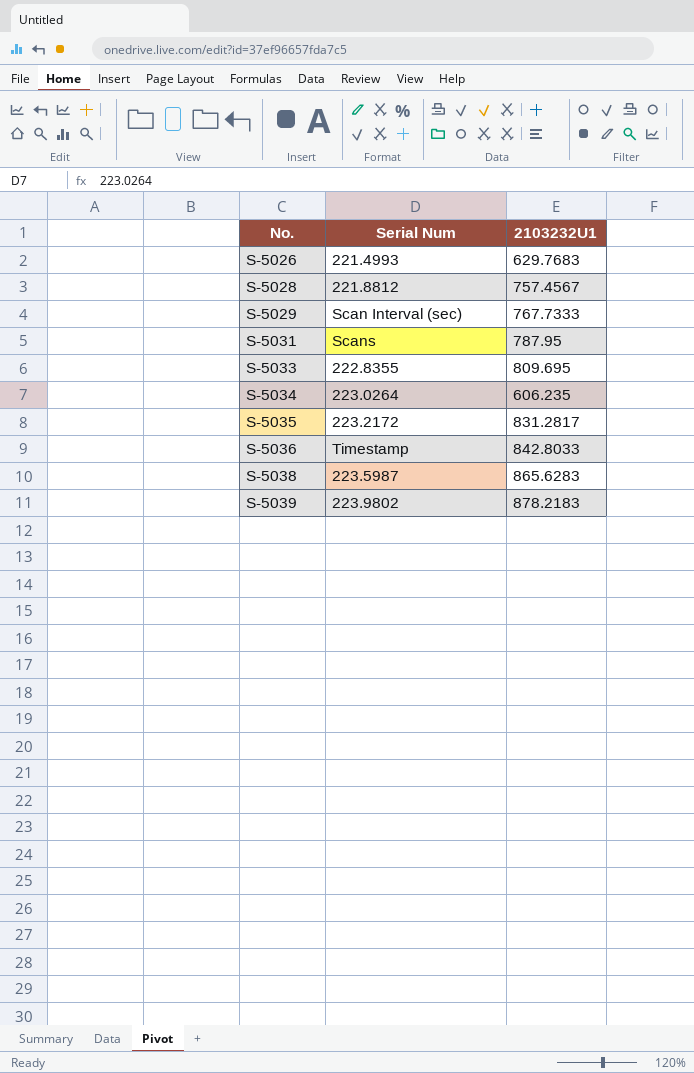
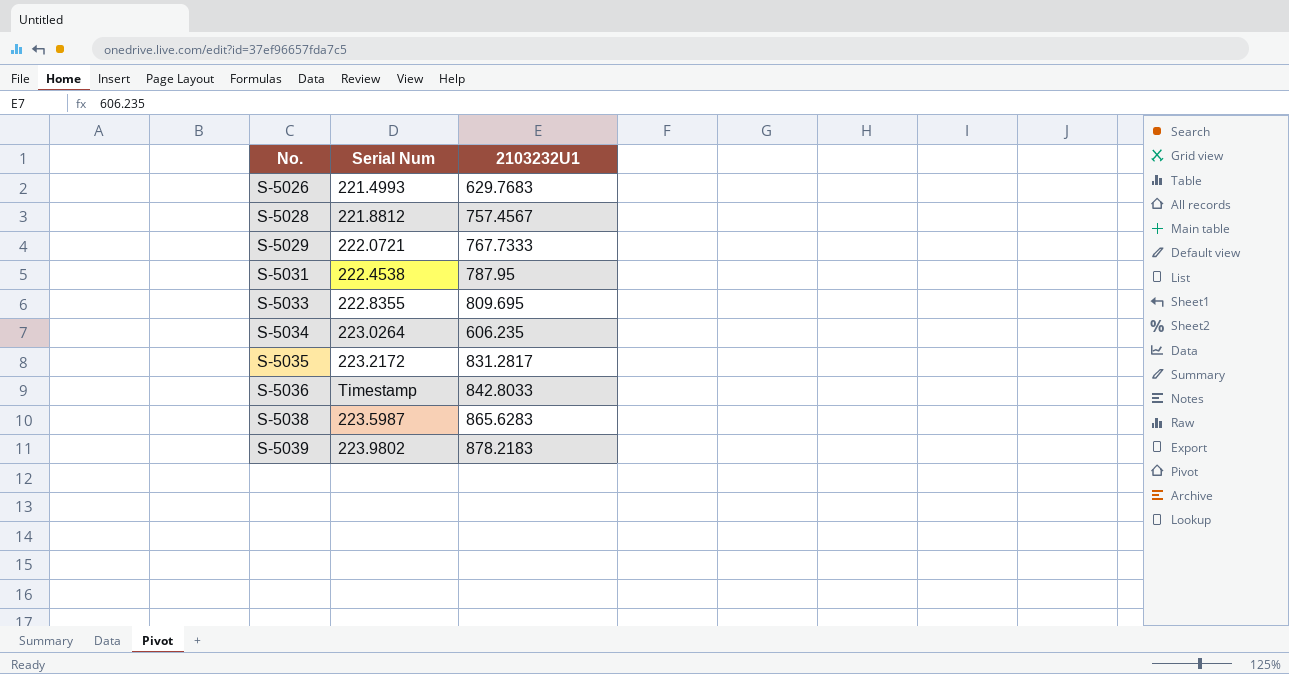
S-5029 | Serial Num: Scan Interval (sec) -> 222.0721
S-5031 | Serial Num: Scans -> 222.4538

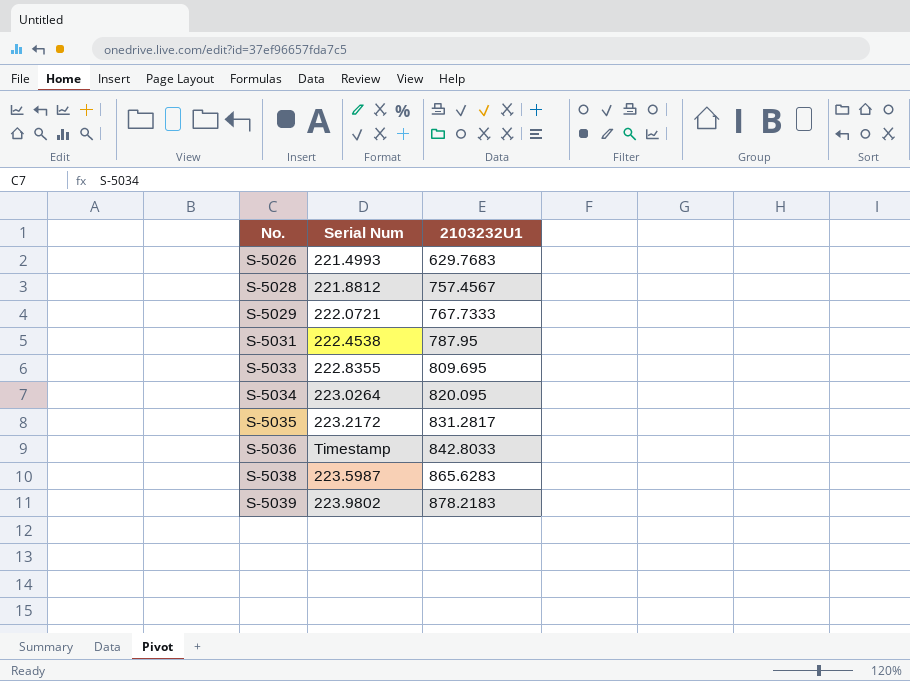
S-5034 | 2103232U1: 606.235 -> 820.095

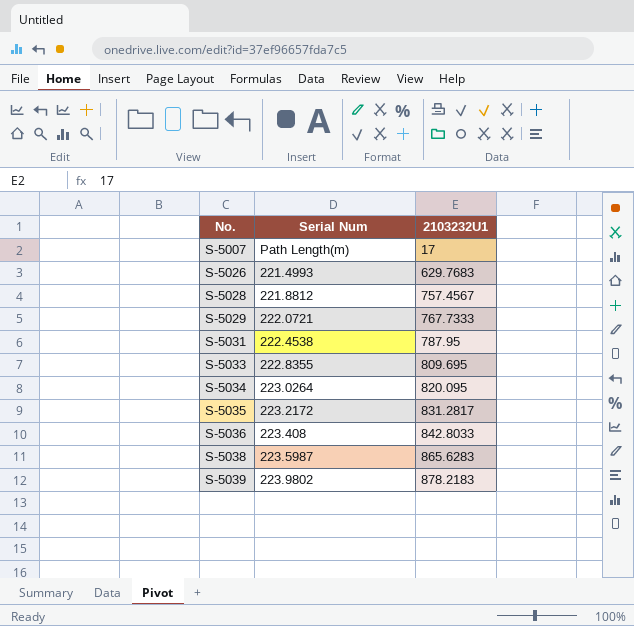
row S-5007: none -> Path Length(m) | 17
S-5036 | Serial Num: Timestamp -> 223.408

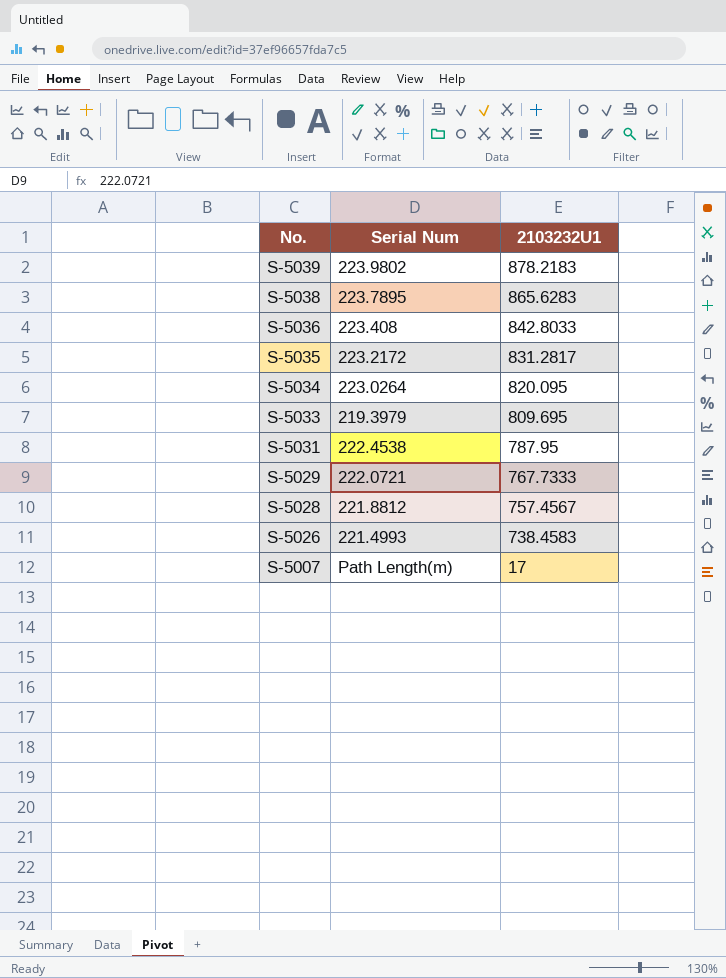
row order: No. ascending -> No. descending
S-5038 | Serial Num: 223.5987 -> 223.7895
S-5033 | Serial Num: 222.8355 -> 219.3979
S-5026 | 2103232U1: 629.7683 -> 738.4583

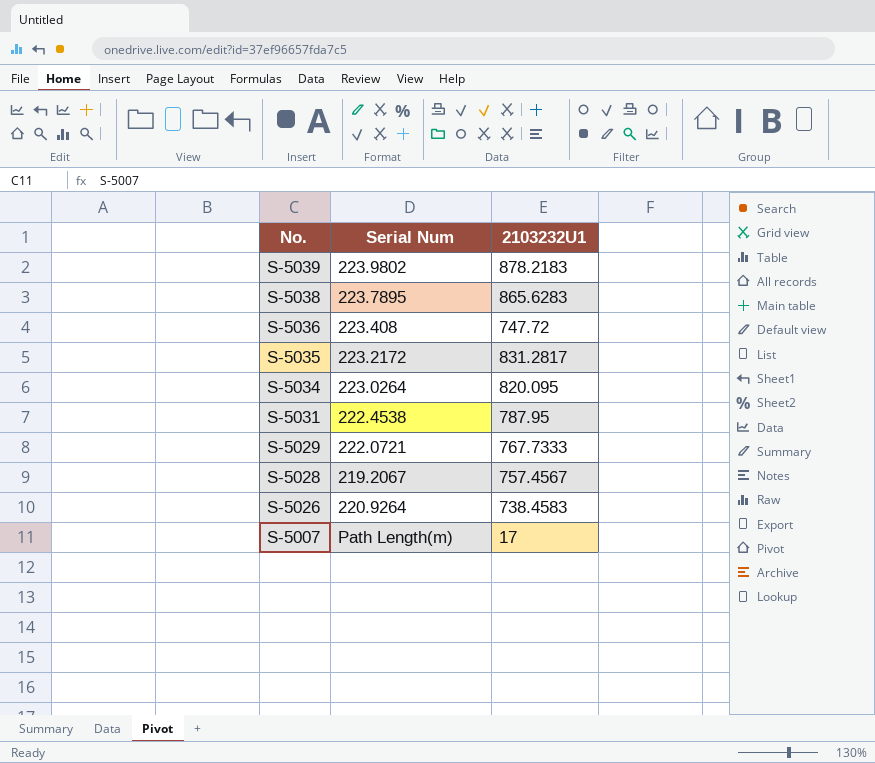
row S-5033: 219.3979 | 809.695 -> none
S-5036 | 2103232U1: 842.8033 -> 747.72
S-5028 | Serial Num: 221.8812 -> 219.2067
S-5026 | Serial Num: 221.4993 -> 220.9264

